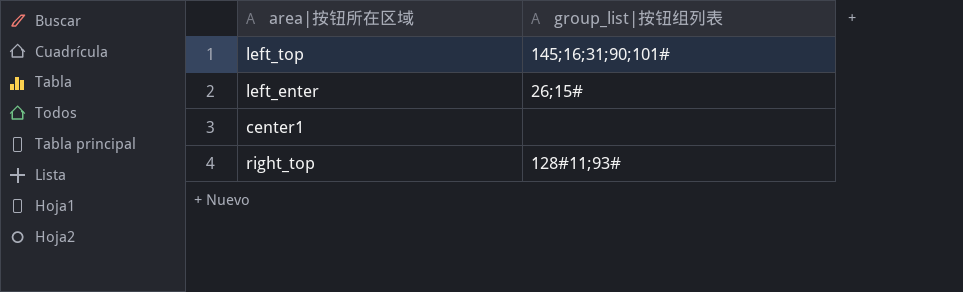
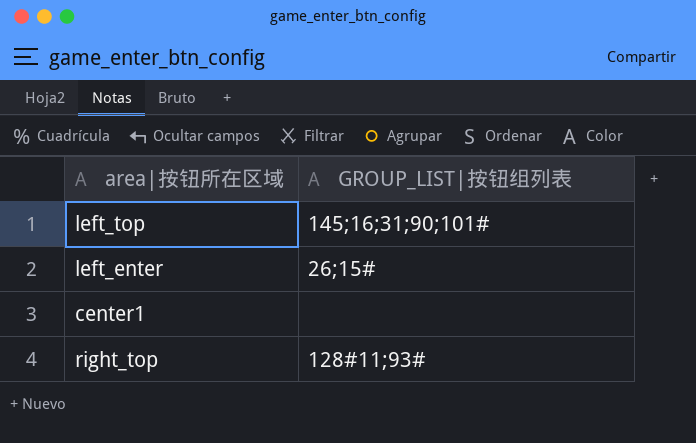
column name: group_list|按钮组列表 -> GROUP_LIST|按钮组列表

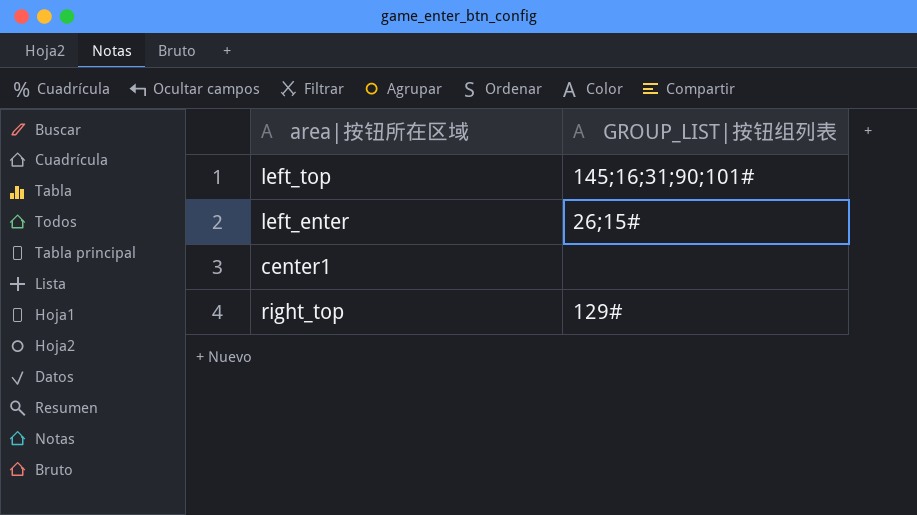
right_top | GROUP_LIST|按钮组列表: 128#11;93# -> 129#

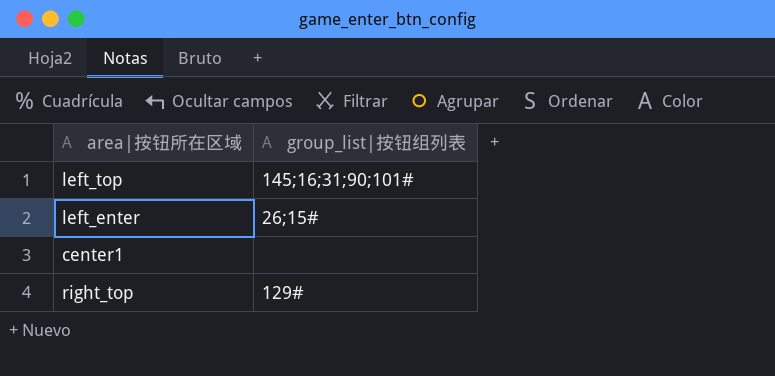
column name: GROUP_LIST|按钮组列表 -> group_list|按钮组列表

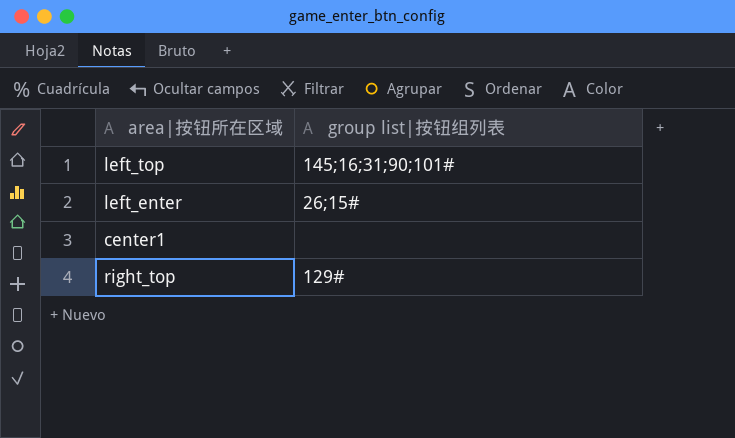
column name: group_list|按钮组列表 -> group list|按钮组列表

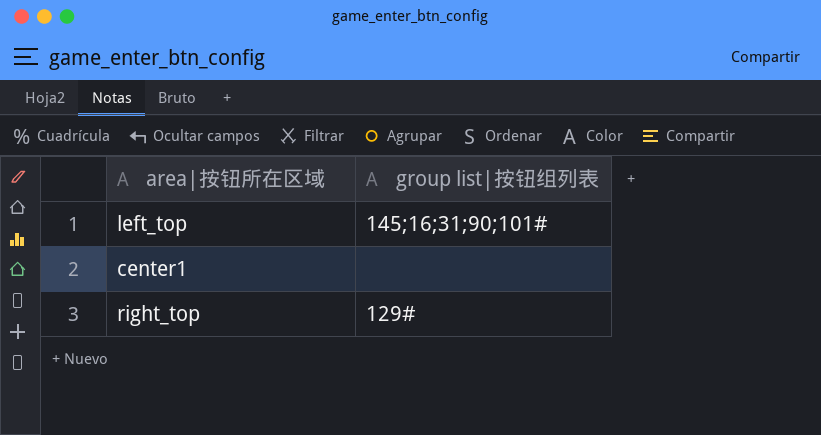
row left_enter: 26;15# -> none

